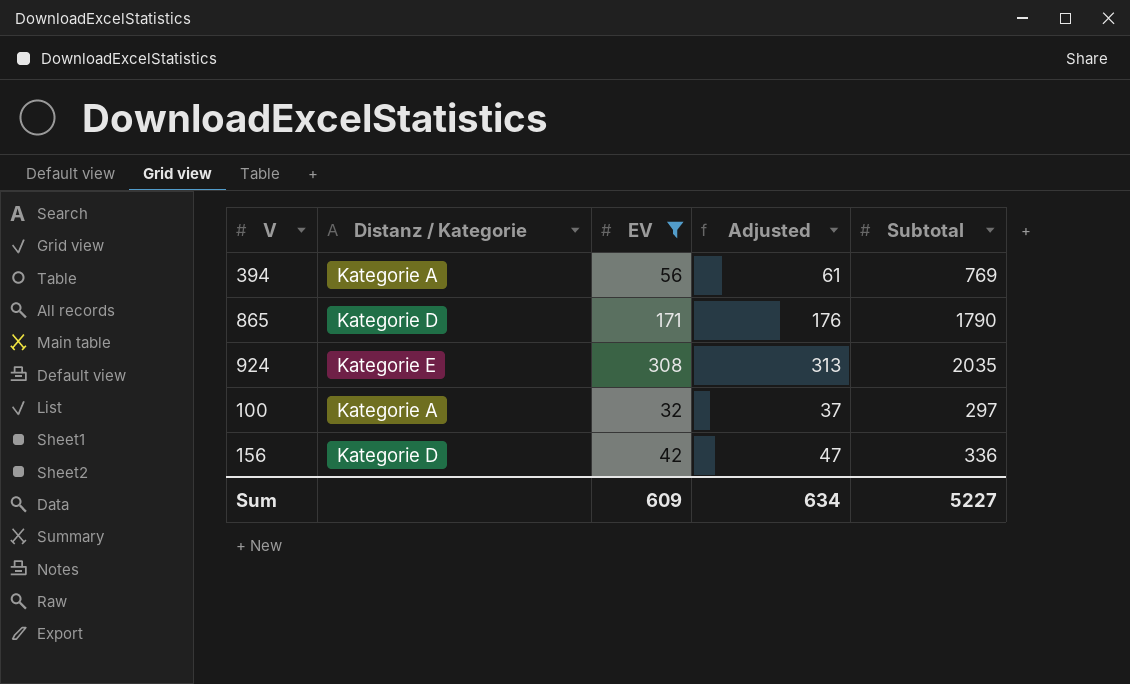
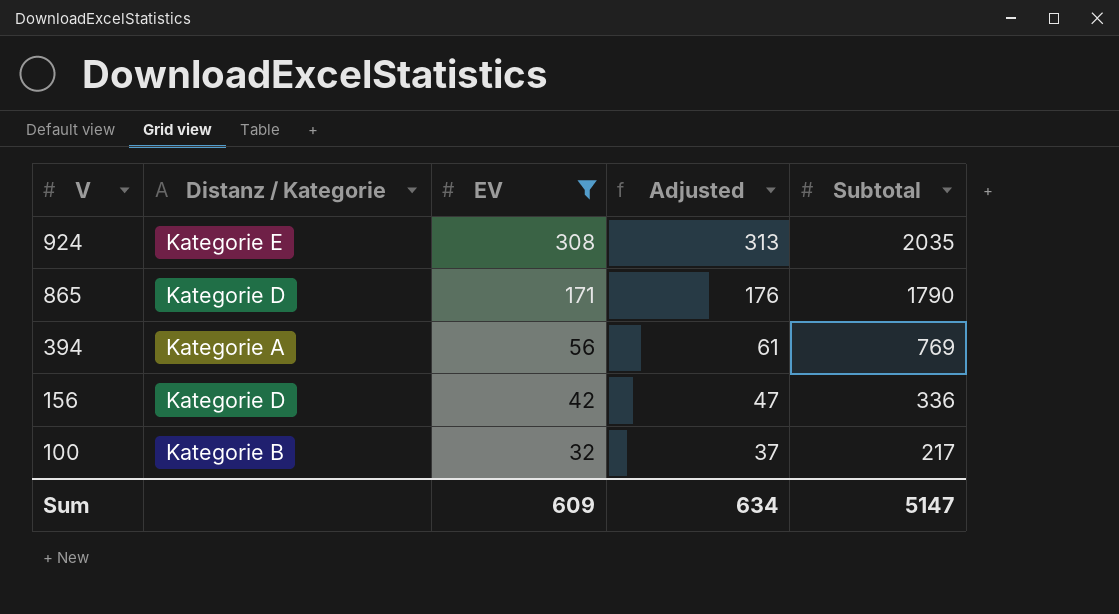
row order: none -> V descending
100 | Distanz / Kategorie: Kategorie A -> Kategorie B
100 | Subtotal: 297 -> 217
Sum | Subtotal: 5227 -> 5147

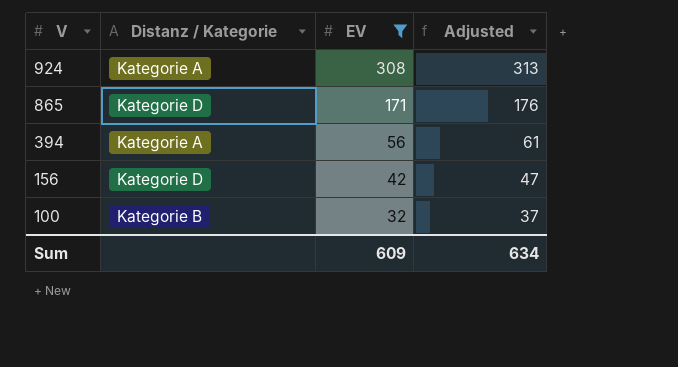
column Subtotal | position: 5 -> none
924 | Distanz / Kategorie: Kategorie E -> Kategorie A

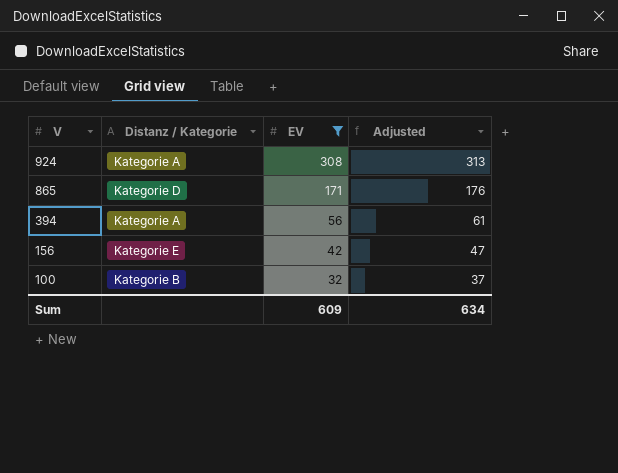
156 | Distanz / Kategorie: Kategorie D -> Kategorie E

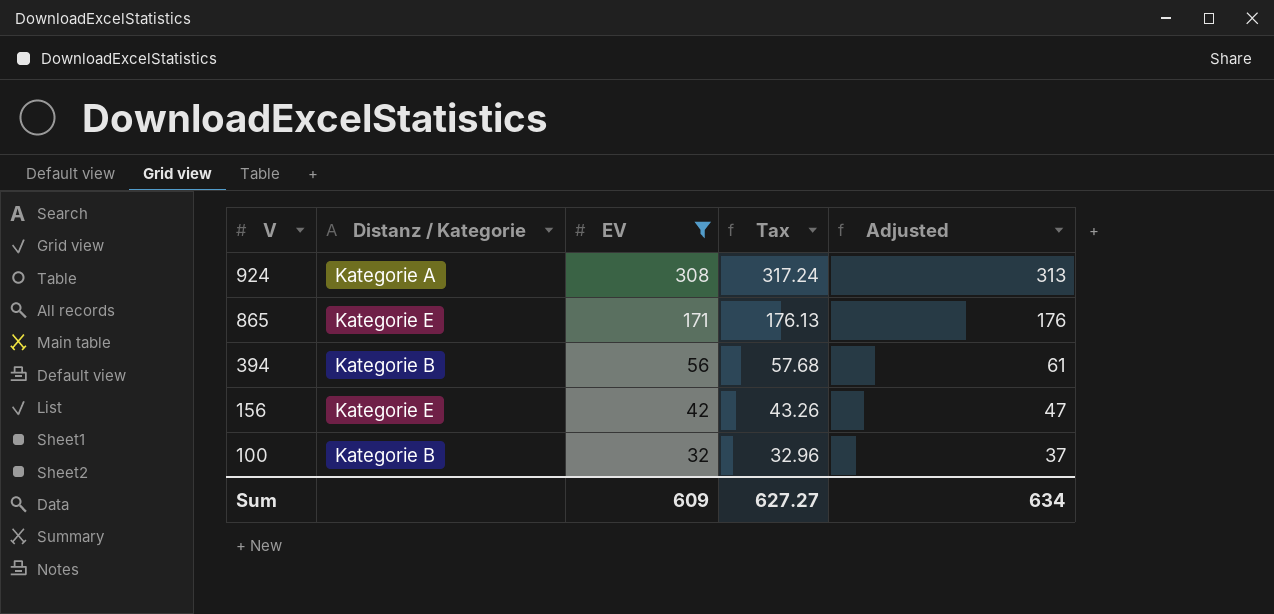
column Tax | formula: none -> [EV] * 1.03
865 | Distanz / Kategorie: Kategorie D -> Kategorie E
394 | Distanz / Kategorie: Kategorie A -> Kategorie B

